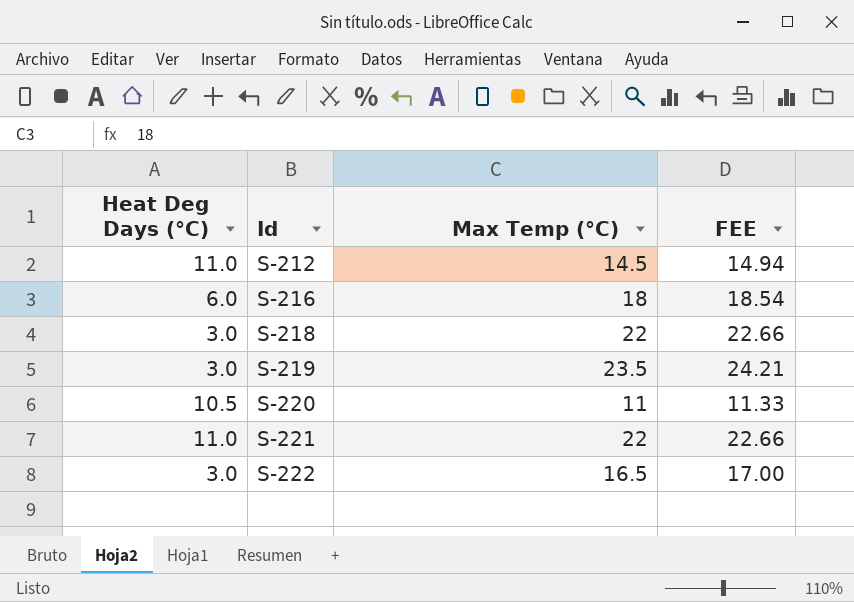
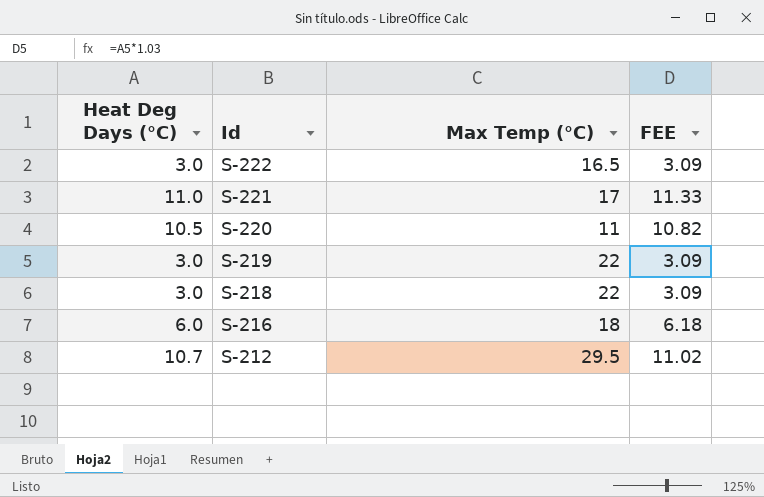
row order: Id ascending -> Id descending
column FEE | formula: [Max Temp (°C)] * 1.03 -> [Heat Deg Days (°C)] * 1.03
S-221 | Max Temp (°C): 22 -> 17
S-219 | Max Temp (°C): 23.5 -> 22
S-212 | Heat Deg Days (°C): 11.0 -> 10.7
S-212 | Max Temp (°C): 14.5 -> 29.5

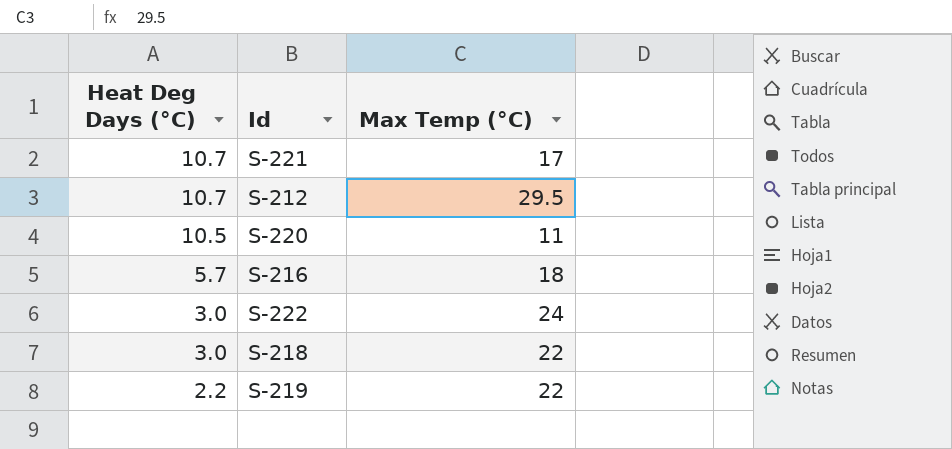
row order: Id descending -> Heat Deg Days (°C) descending
column FEE | formula: [Heat Deg Days (°C)] * 1.03 -> none
S-221 | Heat Deg Days (°C): 11.0 -> 10.7
S-216 | Heat Deg Days (°C): 6.0 -> 5.7
S-222 | Max Temp (°C): 16.5 -> 24
S-219 | Heat Deg Days (°C): 3.0 -> 2.2

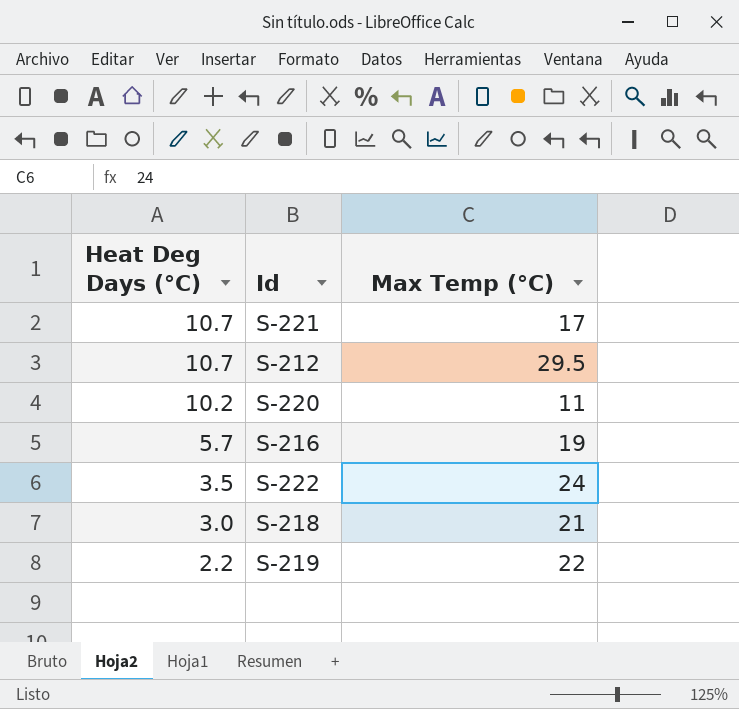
S-220 | Heat Deg Days (°C): 10.5 -> 10.2
S-216 | Max Temp (°C): 18 -> 19
S-222 | Heat Deg Days (°C): 3.0 -> 3.5
S-218 | Max Temp (°C): 22 -> 21

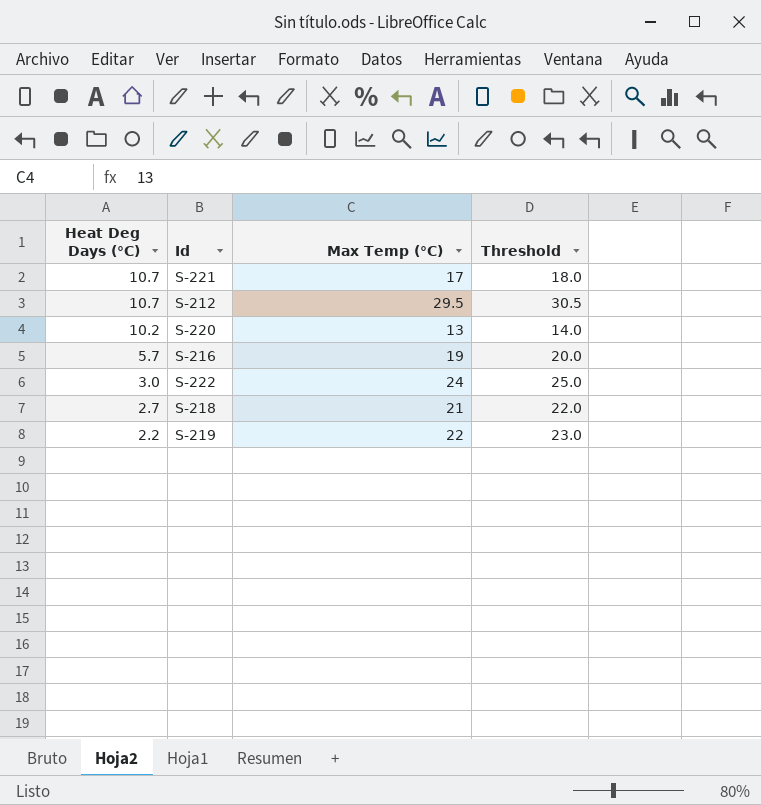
column Threshold | formula: none -> [Max Temp (°C)] + 1
S-220 | Max Temp (°C): 11 -> 13
S-222 | Heat Deg Days (°C): 3.5 -> 3.0
S-218 | Heat Deg Days (°C): 3.0 -> 2.7

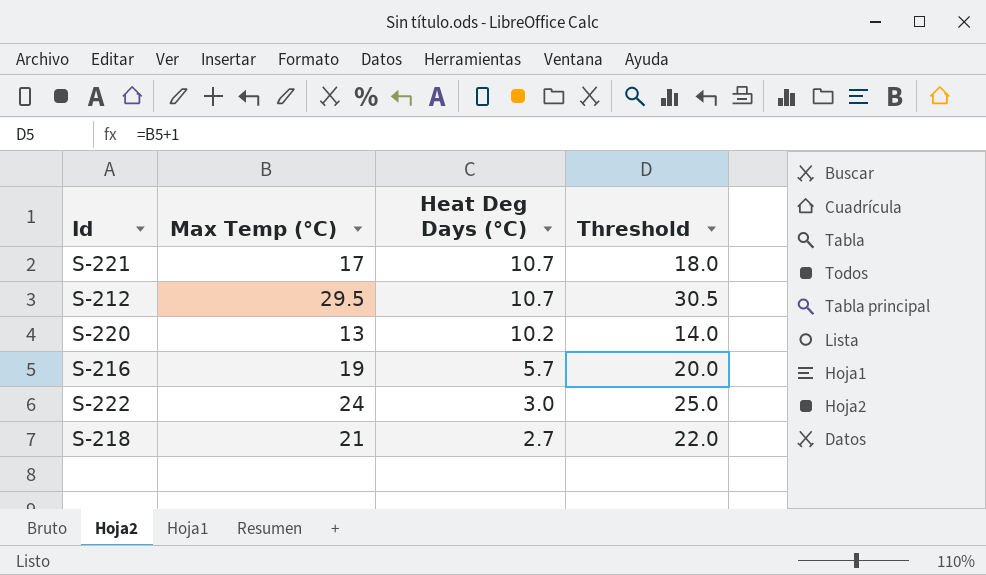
column Heat Deg Days (°C) | position: 1 -> 3
row S-219: 2.2 | 22 | 23.0 -> none

